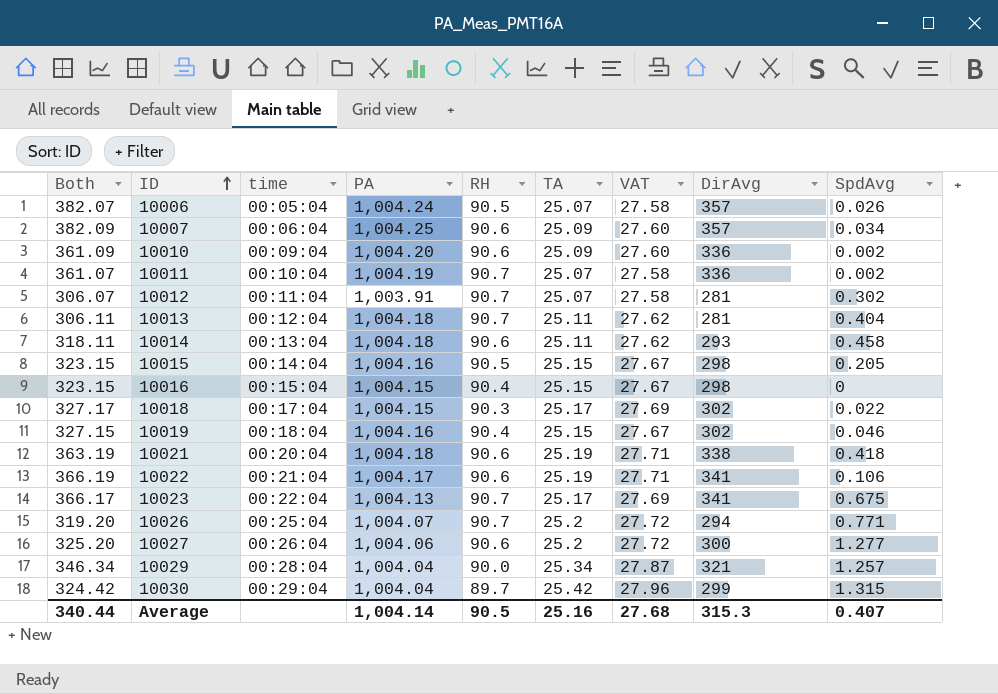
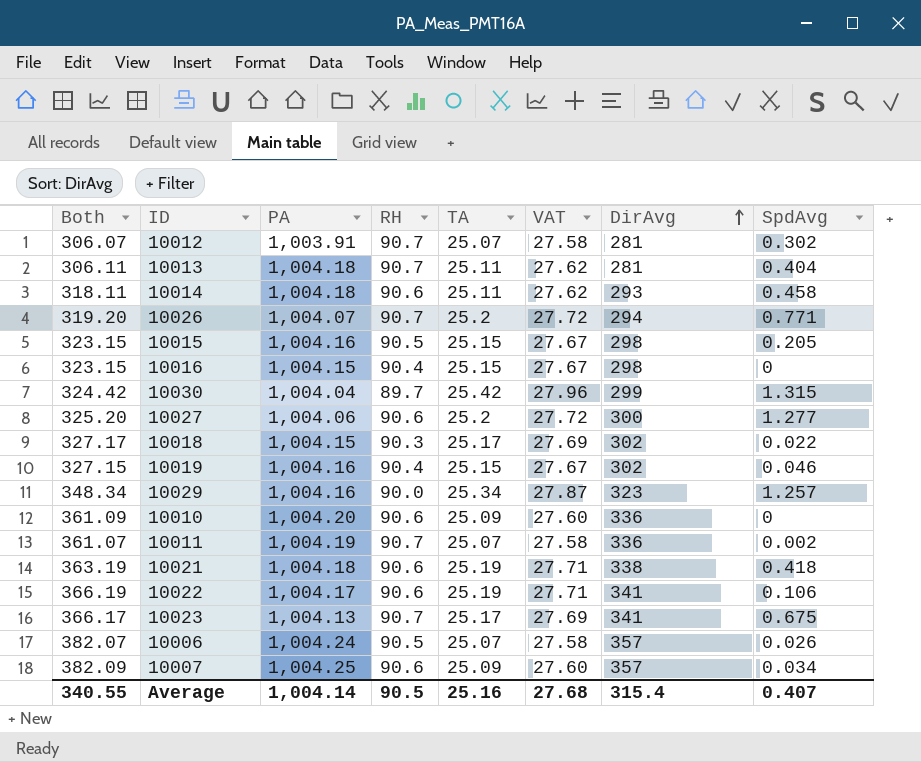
row order: ID ascending -> DirAvg ascending
column time | position: 3 -> none
10029 | Both: 346.34 -> 348.34
10029 | PA: 1,004.04 -> 1,004.16
10029 | DirAvg: 321 -> 323
10010 | SpdAvg: 0.002 -> 0
Average | Both: 340.44 -> 340.55
Average | DirAvg: 315.3 -> 315.4

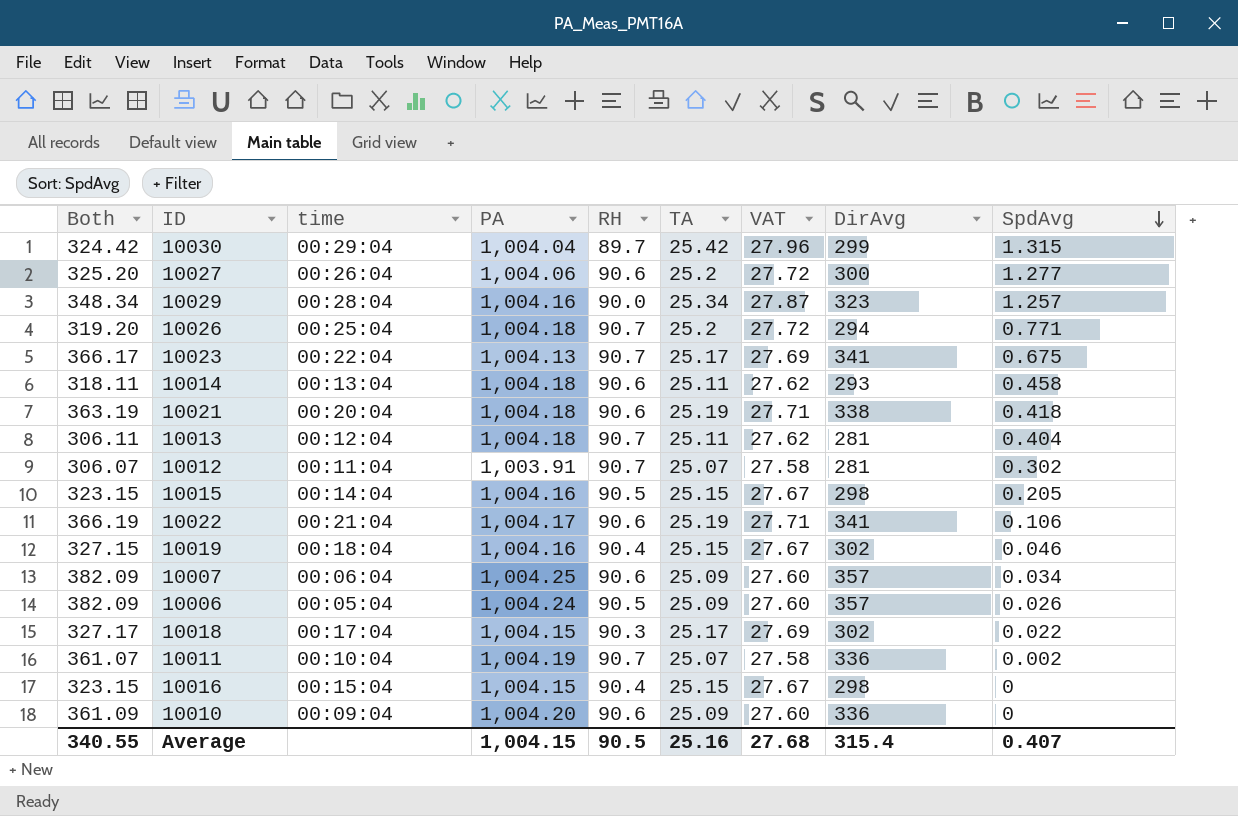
row order: DirAvg ascending -> SpdAvg descending
column time | position: none -> 3
10026 | PA: 1,004.07 -> 1,004.18
10006 | Both: 382.07 -> 382.09
10006 | TA: 25.07 -> 25.09
10006 | VAT: 27.58 -> 27.60
Average | PA: 1,004.14 -> 1,004.15

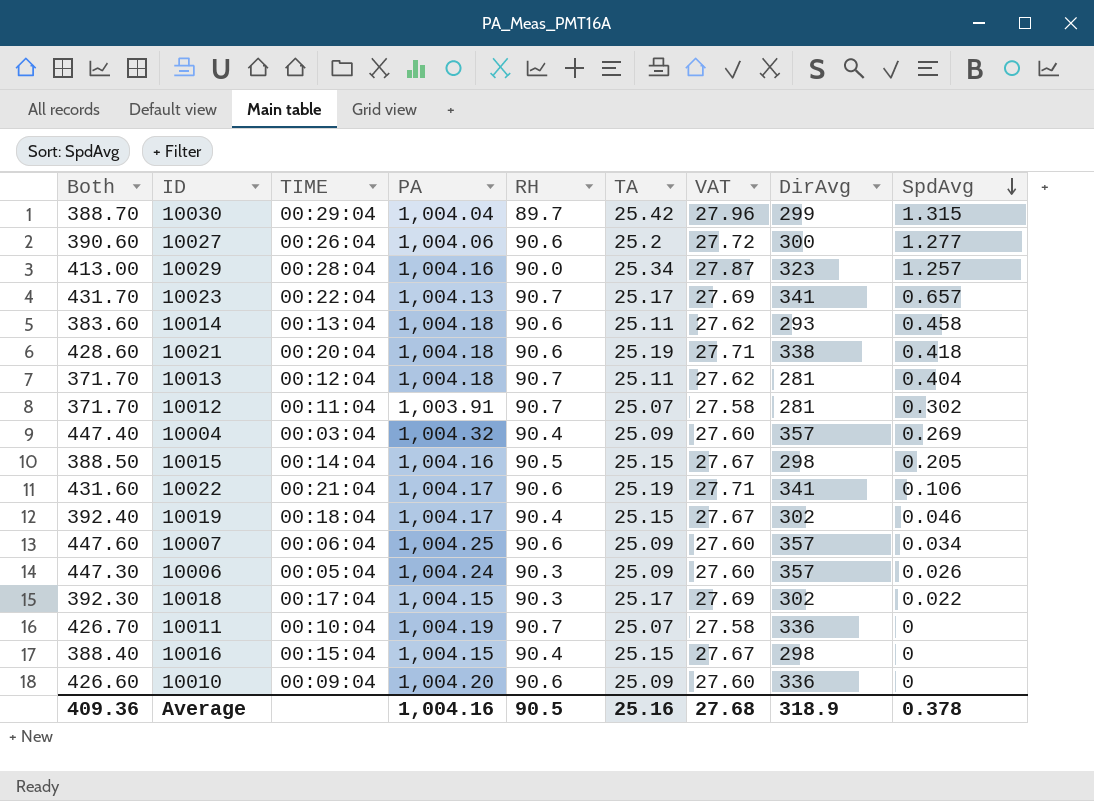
column Both | formula: [TA] + [DirAvg] -> [RH] + [DirAvg]
column name: time -> TIME
row 10026: 319.20 | 00:25:04 | 1,004.18 | 90.7 | 25.2 | 27.72 | 294 | 0.771 -> none
10023 | SpdAvg: 0.675 -> 0.657
row 10004: none -> 447.40 | 00:03:04 | 1,004.32 | 90.4 | 25.09 | 27.60 | 357 | 0.269
10019 | PA: 1,004.16 -> 1,004.17
10006 | RH: 90.5 -> 90.3
10011 | SpdAvg: 0.002 -> 0
Average | Both: 340.55 -> 409.36
Average | PA: 1,004.15 -> 1,004.16
Average | DirAvg: 315.4 -> 318.9
Average | SpdAvg: 0.407 -> 0.378

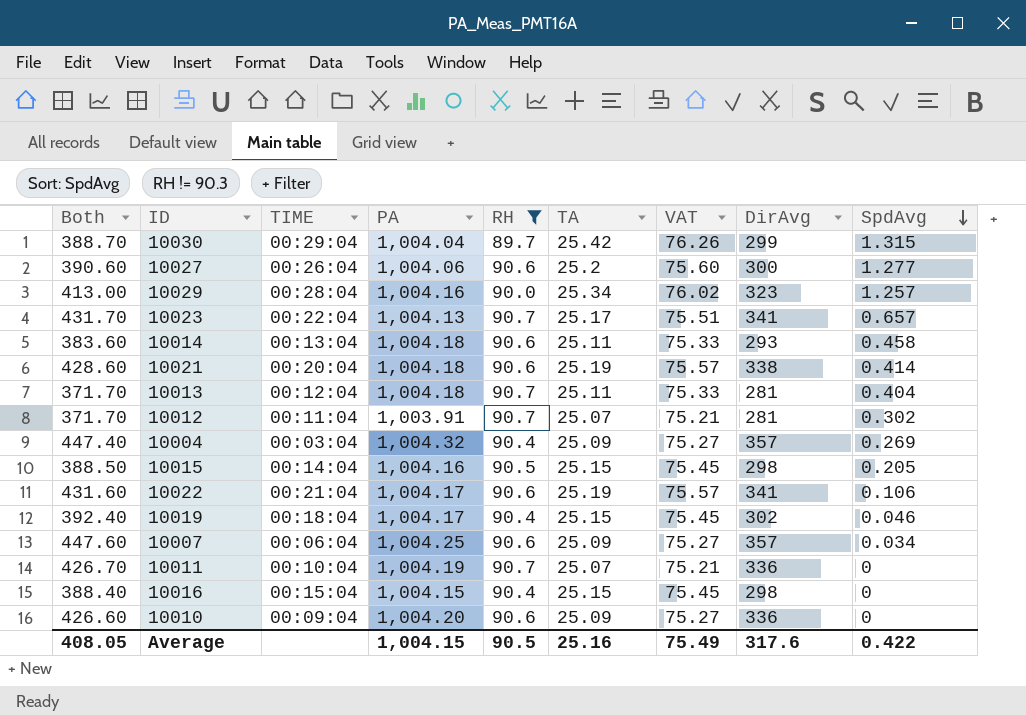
filter: none -> RH != 90.3
column VAT | formula: [TA] * 1.1 -> [TA] * 3
10021 | SpdAvg: 0.418 -> 0.414
Average | Both: 409.36 -> 408.05
Average | PA: 1,004.16 -> 1,004.15
Average | VAT: 27.68 -> 75.49
Average | DirAvg: 318.9 -> 317.6
Average | SpdAvg: 0.378 -> 0.422

